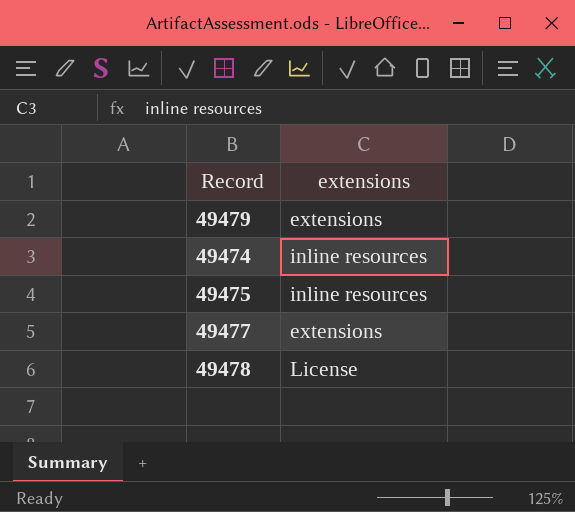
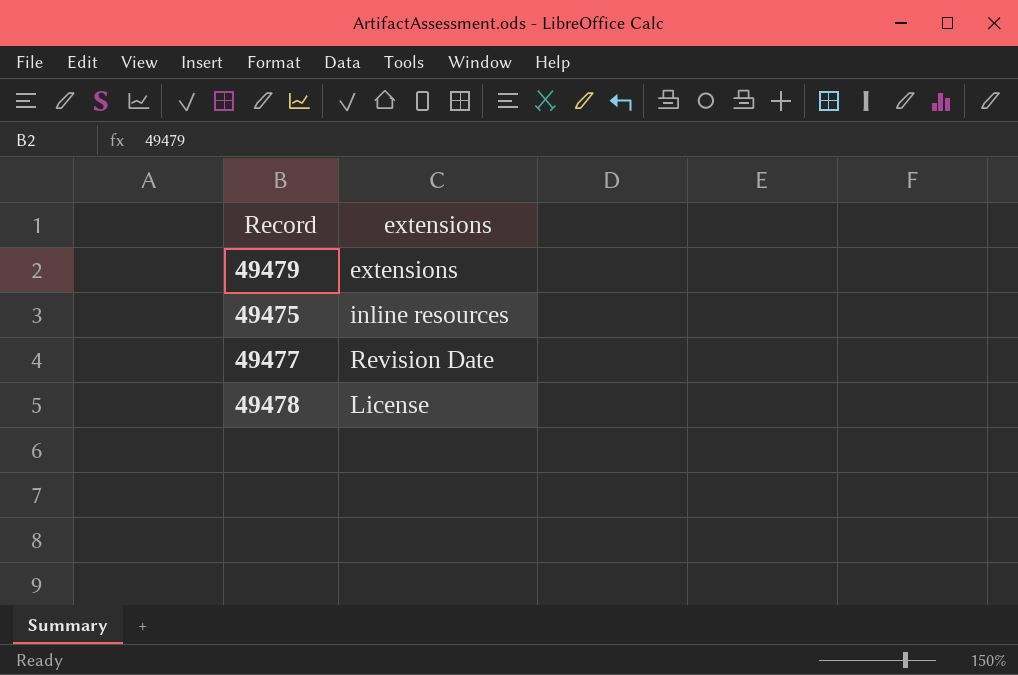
row 49474: inline resources -> none
49477 | extensions: extensions -> Revision Date

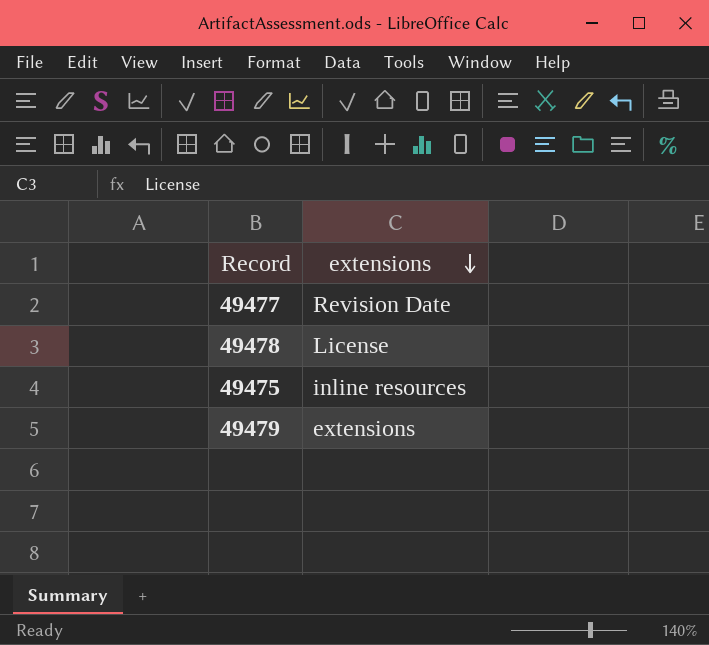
row order: none -> extensions descending

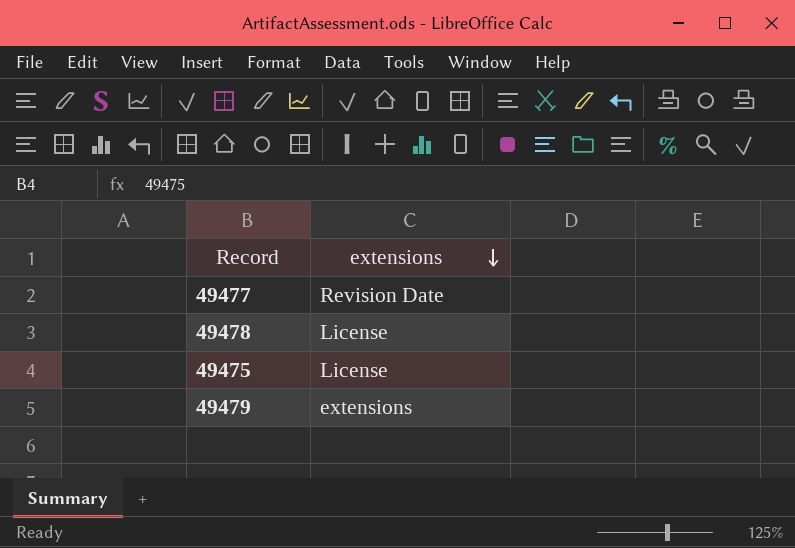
49475 | extensions: inline resources -> License

